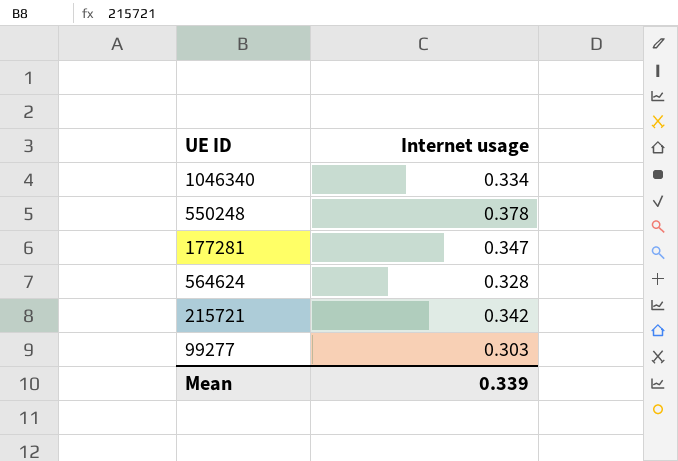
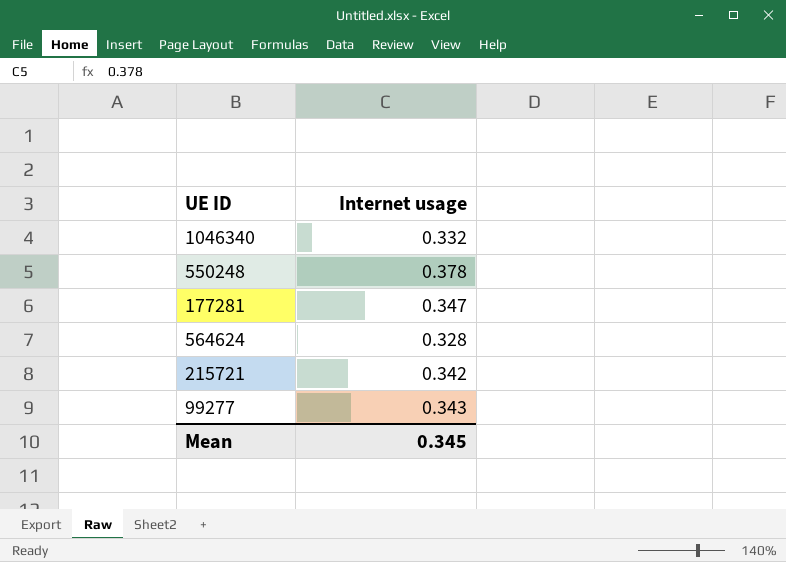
1046340 | Internet usage: 0.334 -> 0.332
99277 | Internet usage: 0.303 -> 0.343
Mean | Internet usage: 0.339 -> 0.345

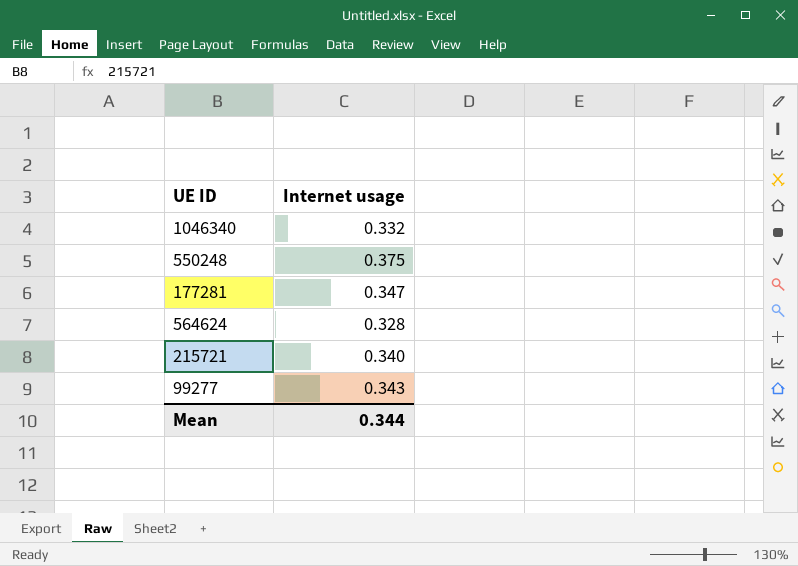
550248 | Internet usage: 0.378 -> 0.375
215721 | Internet usage: 0.342 -> 0.340
Mean | Internet usage: 0.345 -> 0.344

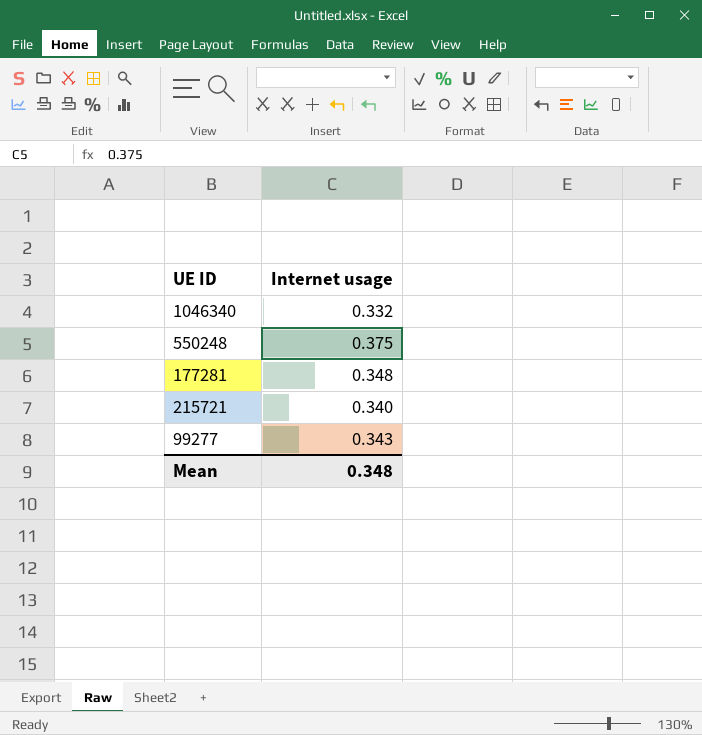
row 564624: 0.328 -> none
177281 | Internet usage: 0.347 -> 0.348
Mean | Internet usage: 0.344 -> 0.348

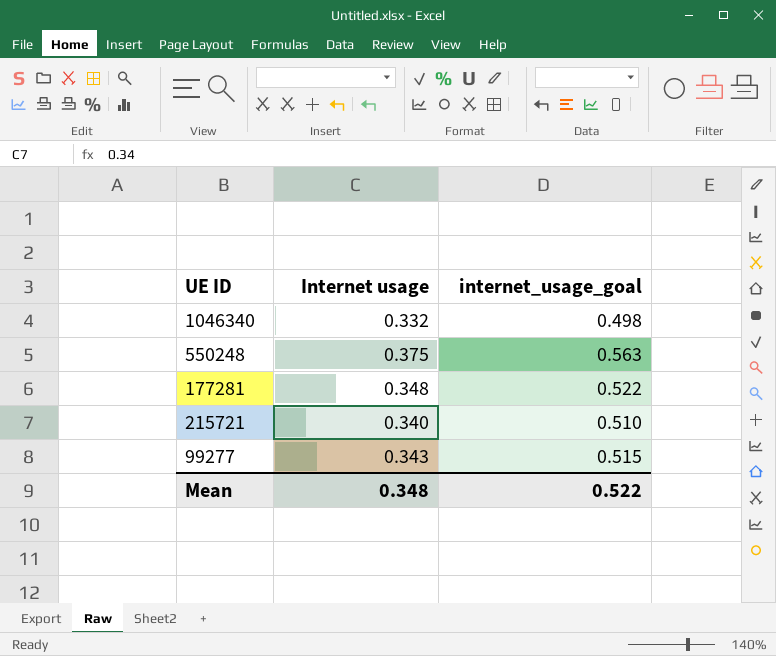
column internet_usage_goal | formula: none -> [Internet usage] * 1.5

